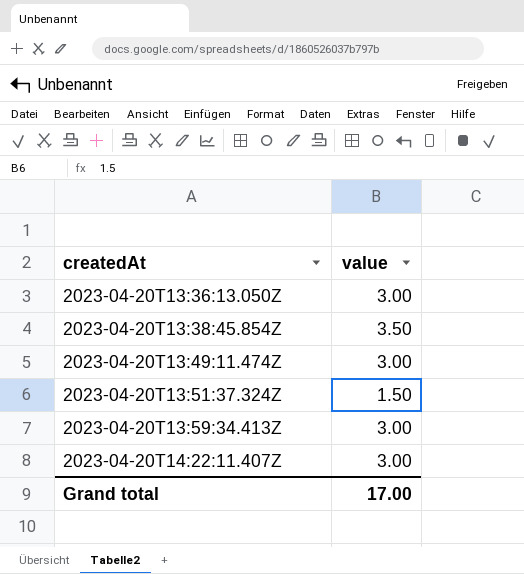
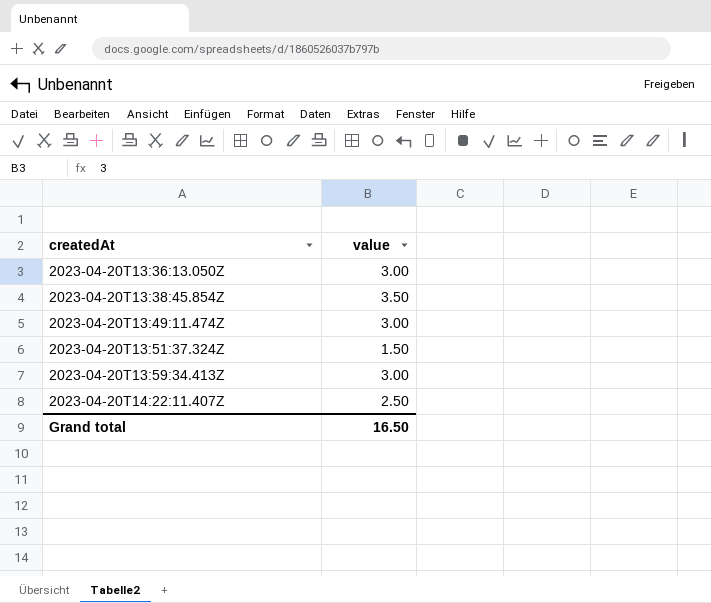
2023-04-20T14:22:11.407Z | value: 3.00 -> 2.50
Grand total | value: 17.00 -> 16.50

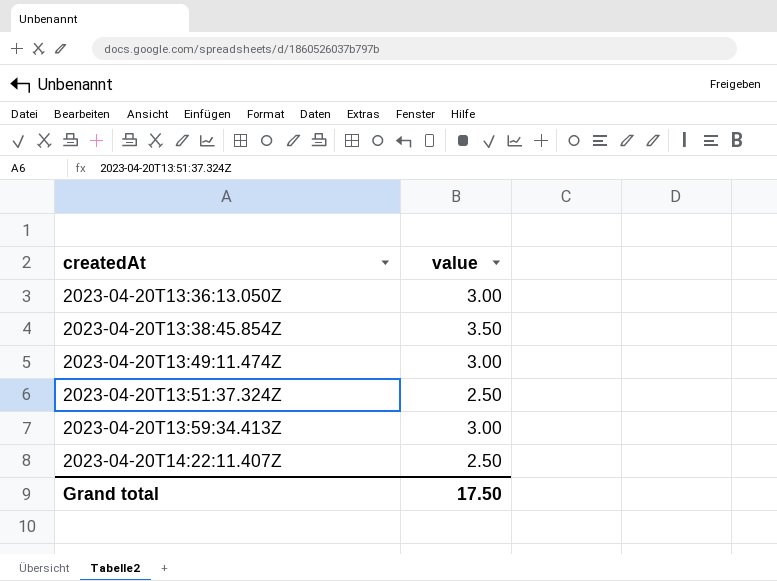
2023-04-20T13:51:37.324Z | value: 1.50 -> 2.50
Grand total | value: 16.50 -> 17.50

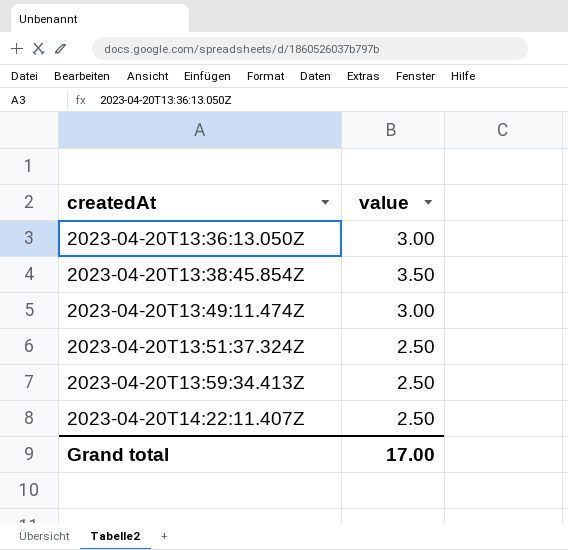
2023-04-20T13:59:34.413Z | value: 3.00 -> 2.50
Grand total | value: 17.50 -> 17.00

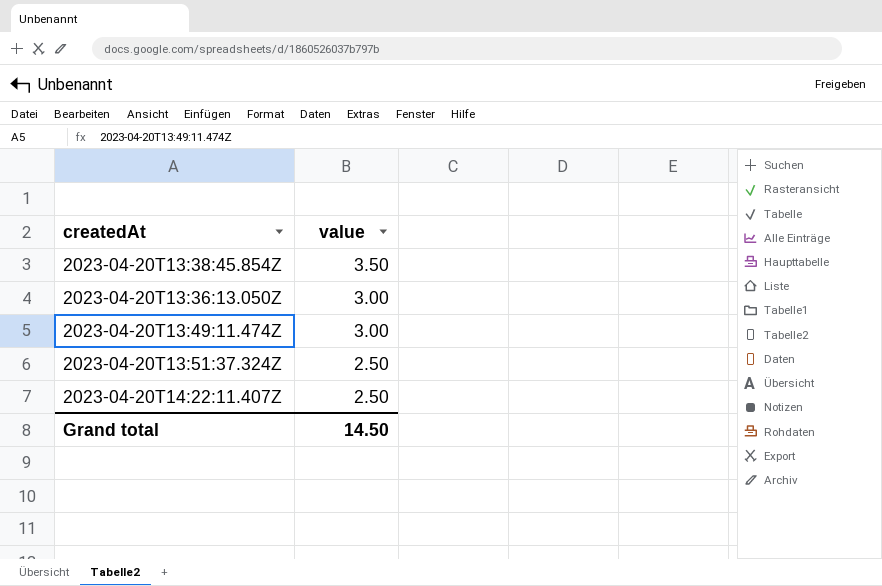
row order: createdAt ascending -> value descending
row 2023-04-20T13:59:34.413Z: 2.50 -> none
Grand total | value: 17.00 -> 14.50

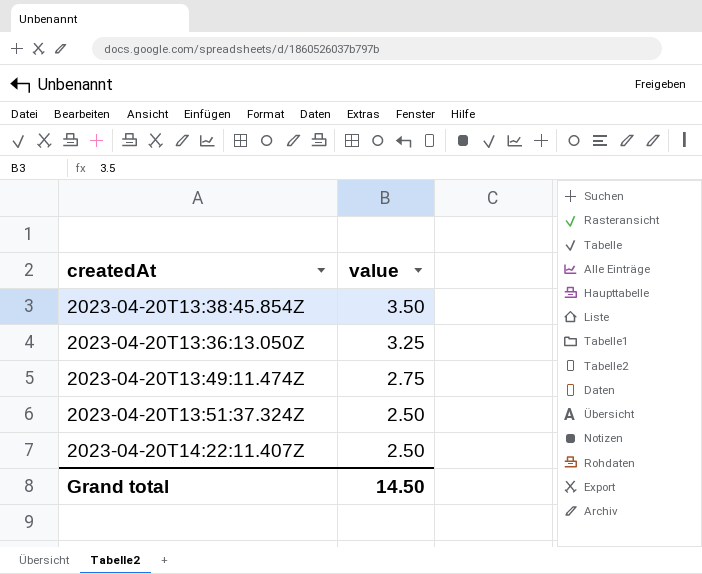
2023-04-20T13:36:13.050Z | value: 3.00 -> 3.25
2023-04-20T13:49:11.474Z | value: 3.00 -> 2.75

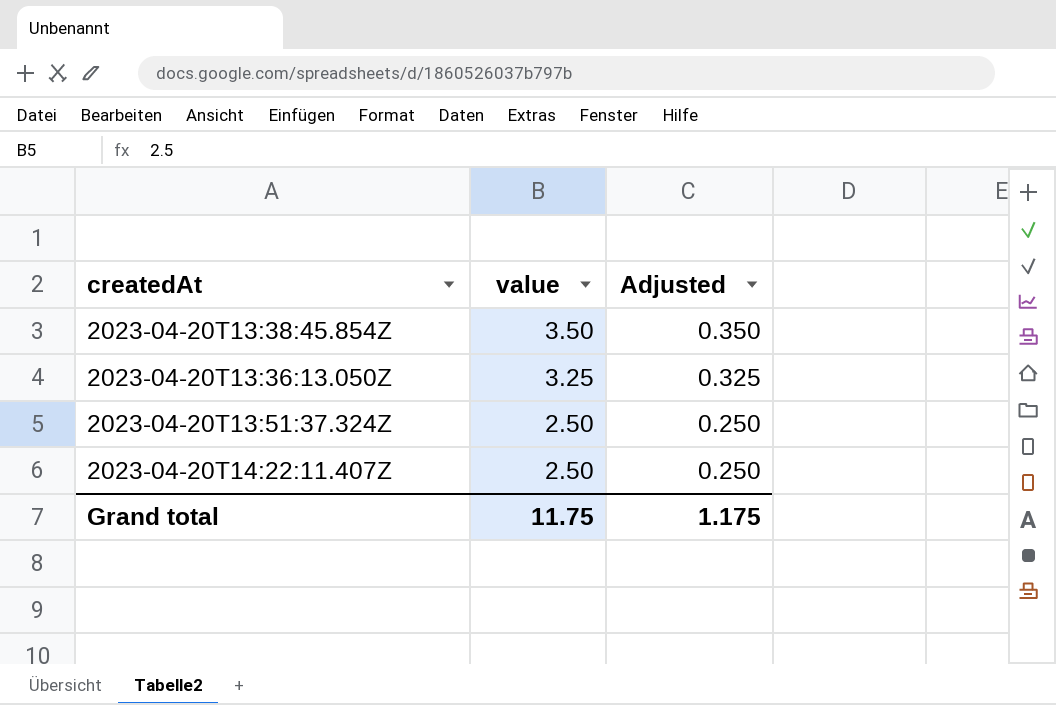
column Adjusted | formula: none -> [value] * 0.1
row 2023-04-20T13:49:11.474Z: 2.75 -> none
Grand total | value: 14.50 -> 11.75

